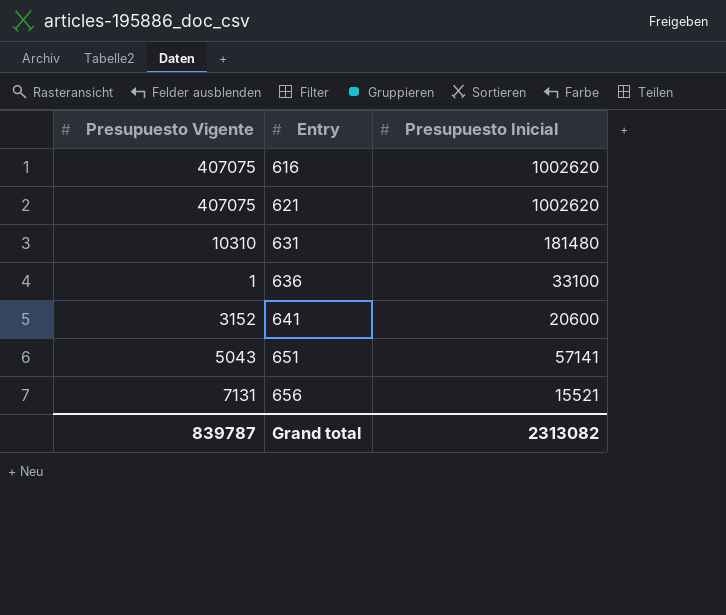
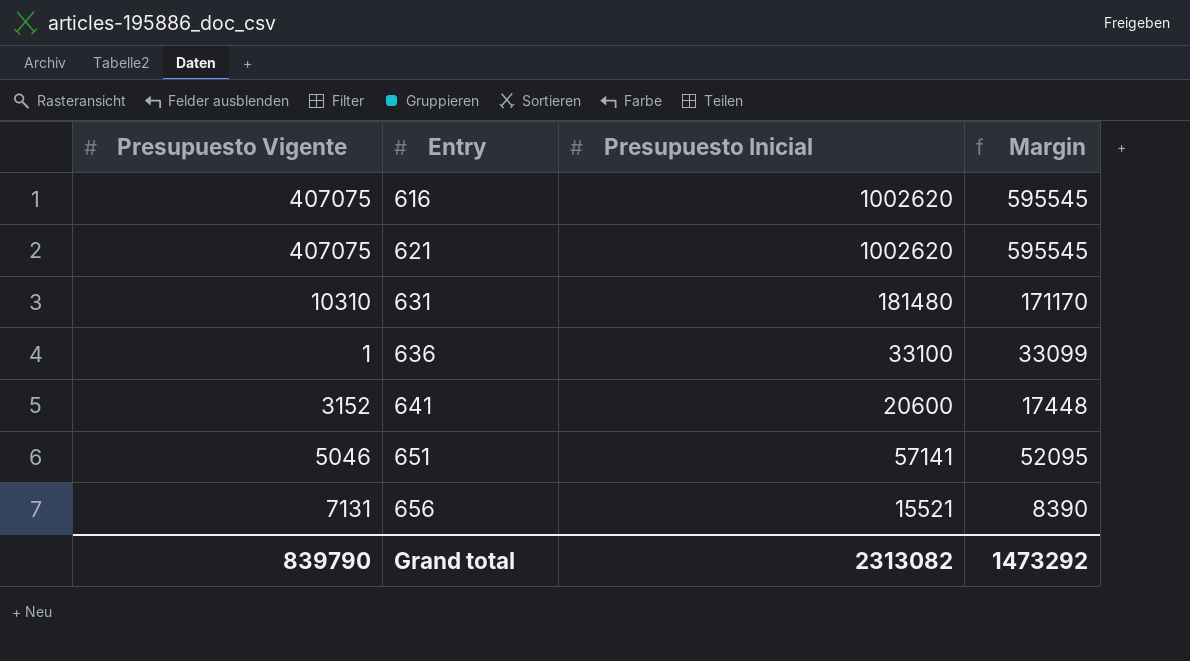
column Margin | formula: none -> [Presupuesto Inicial] - [Presupuesto Vigente]
651 | Presupuesto Vigente: 5043 -> 5046
Grand total | Presupuesto Vigente: 839787 -> 839790

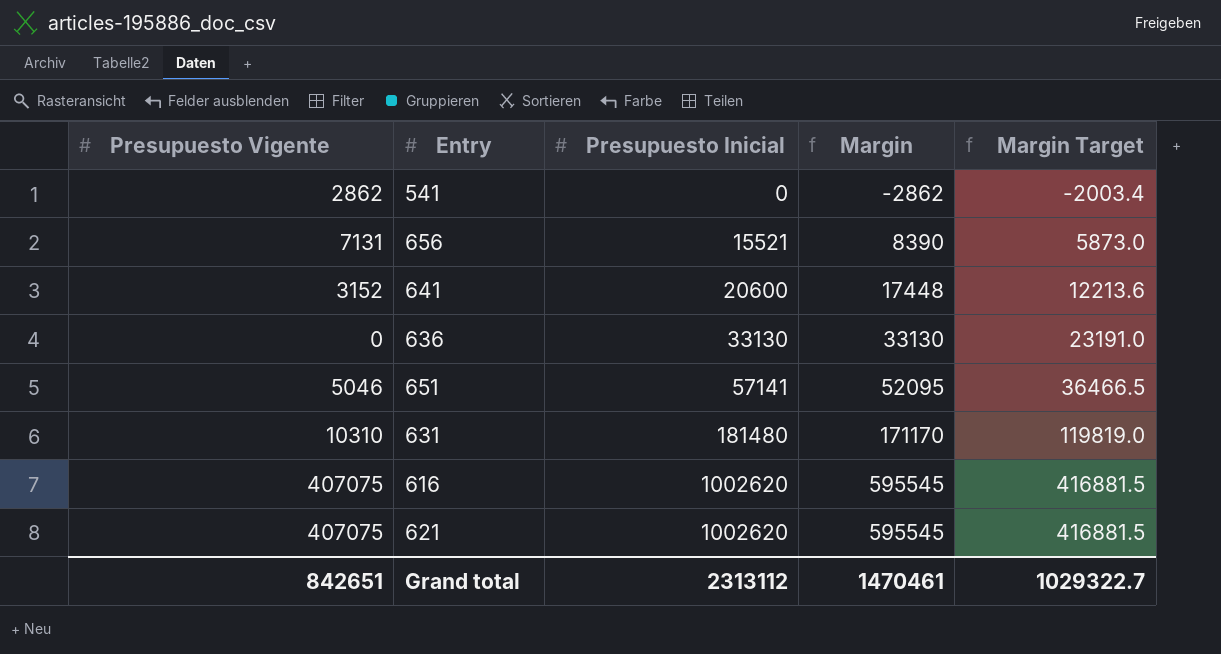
row order: Entry ascending -> Presupuesto Inicial ascending
column Margin Target | formula: none -> [Margin] * 0.7
row 541: none -> 2862 | 0 | -2862 | -2003.4
636 | Presupuesto Vigente: 1 -> 0
636 | Presupuesto Inicial: 33100 -> 33130
636 | Margin: 33099 -> 33130
Grand total | Presupuesto Vigente: 839790 -> 842651
Grand total | Presupuesto Inicial: 2313082 -> 2313112
Grand total | Margin: 1473292 -> 1470461

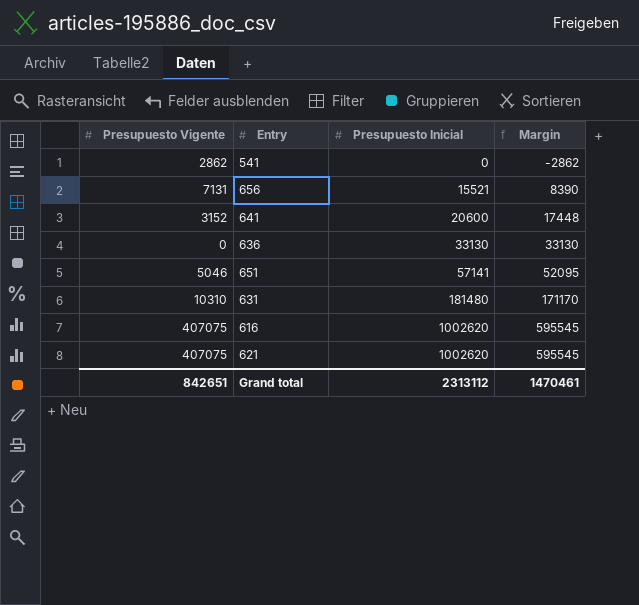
column Margin Target | formula: [Margin] * 0.7 -> none

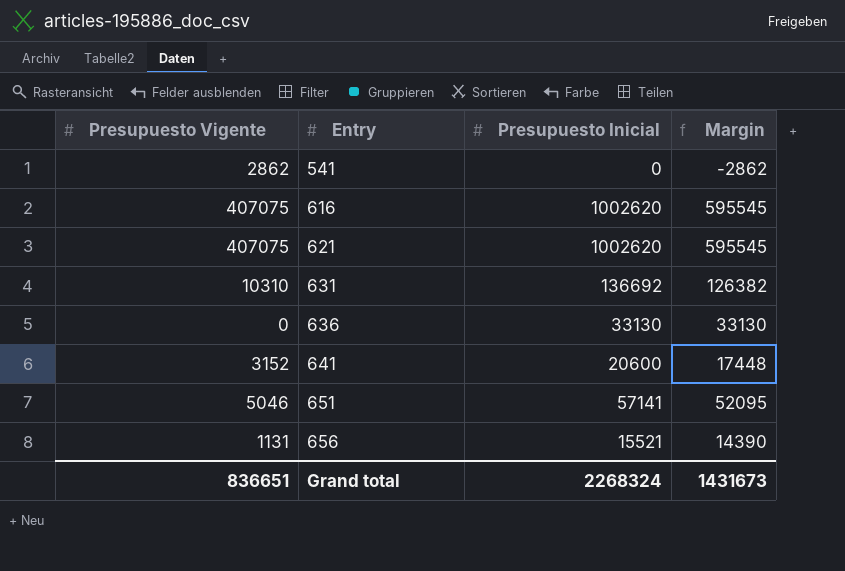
row order: Presupuesto Inicial ascending -> Entry ascending
631 | Presupuesto Inicial: 181480 -> 136692
631 | Margin: 171170 -> 126382
656 | Presupuesto Vigente: 7131 -> 1131
656 | Margin: 8390 -> 14390
Grand total | Presupuesto Vigente: 842651 -> 836651
Grand total | Presupuesto Inicial: 2313112 -> 2268324
Grand total | Margin: 1470461 -> 1431673

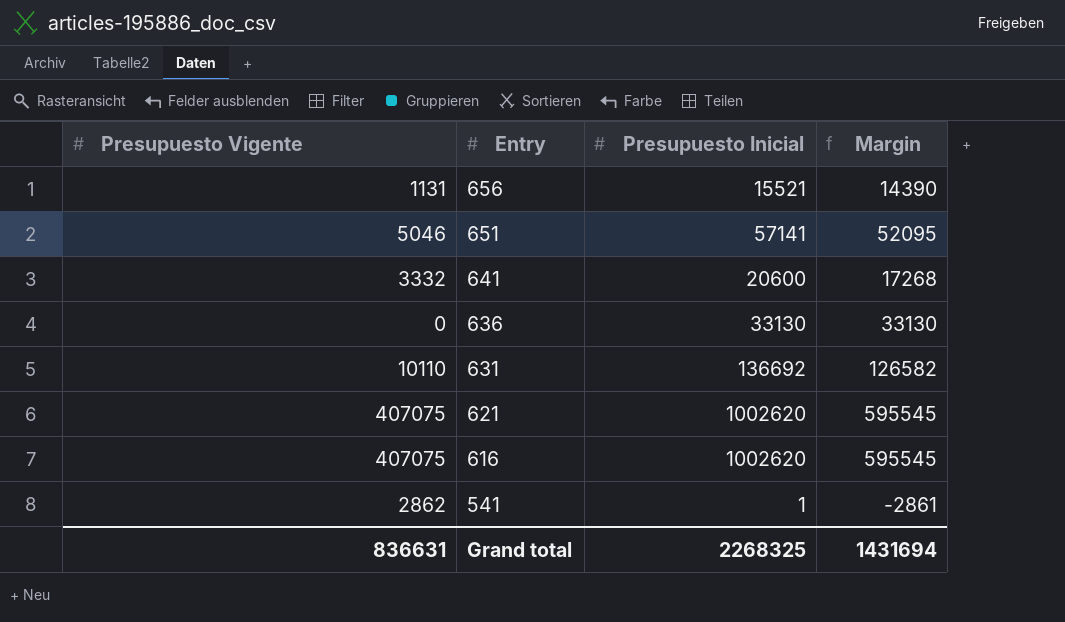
row order: Entry ascending -> Entry descending
641 | Presupuesto Vigente: 3152 -> 3332
641 | Margin: 17448 -> 17268
631 | Presupuesto Vigente: 10310 -> 10110
631 | Margin: 126382 -> 126582
541 | Presupuesto Inicial: 0 -> 1
541 | Margin: -2862 -> -2861
Grand total | Presupuesto Vigente: 836651 -> 836631
Grand total | Presupuesto Inicial: 2268324 -> 2268325
Grand total | Margin: 1431673 -> 1431694

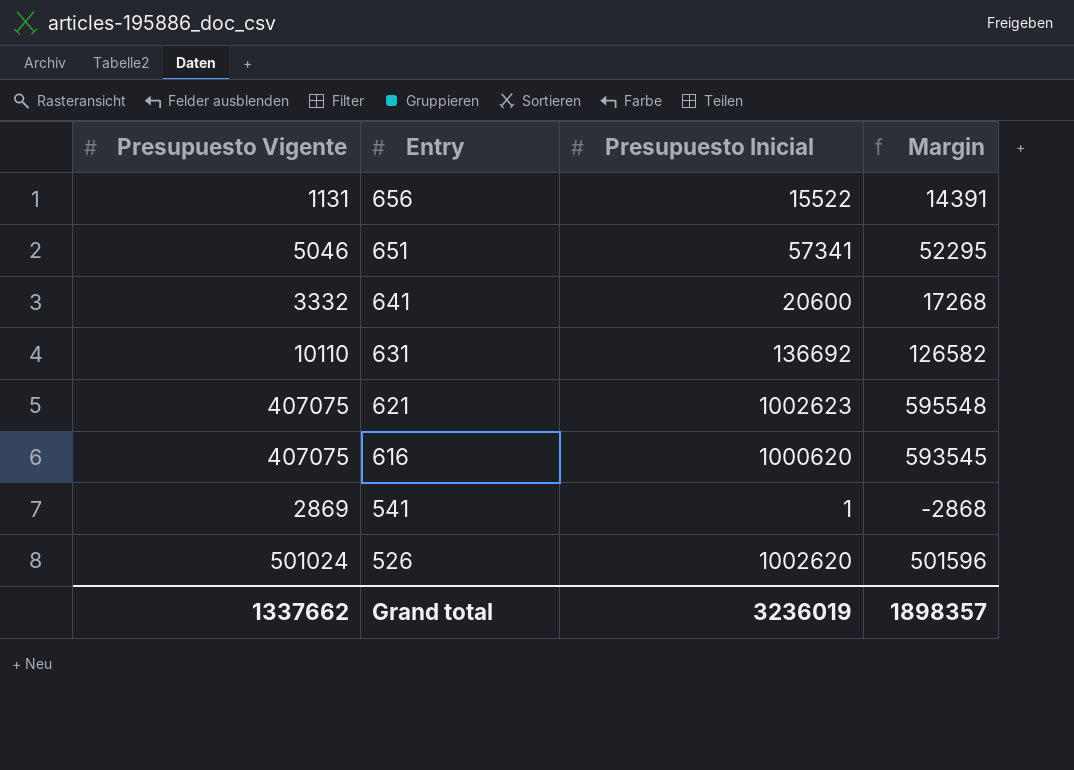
row 636: 0 | 33130 | 33130 -> none
656 | Presupuesto Inicial: 15521 -> 15522
656 | Margin: 14390 -> 14391
651 | Presupuesto Inicial: 57141 -> 57341
651 | Margin: 52095 -> 52295
621 | Presupuesto Inicial: 1002620 -> 1002623
621 | Margin: 595545 -> 595548
616 | Presupuesto Inicial: 1002620 -> 1000620
616 | Margin: 595545 -> 593545
541 | Presupuesto Vigente: 2862 -> 2869
541 | Margin: -2861 -> -2868
row 526: none -> 501024 | 1002620 | 501596
Grand total | Presupuesto Vigente: 836631 -> 1337662
Grand total | Presupuesto Inicial: 2268325 -> 3236019
Grand total | Margin: 1431694 -> 1898357

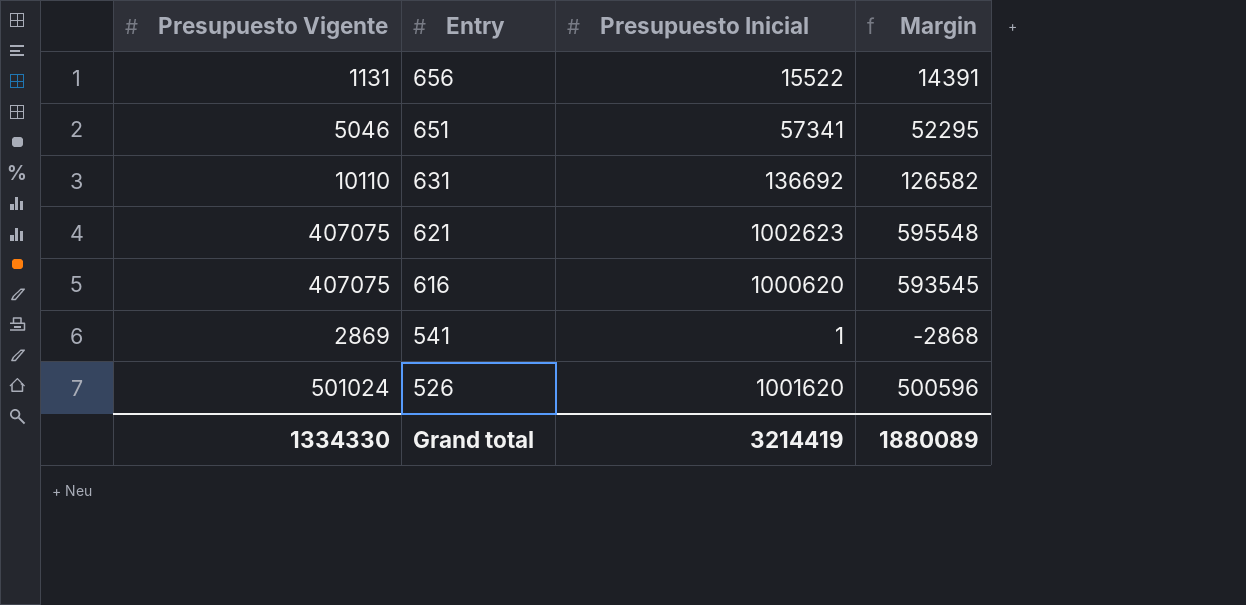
row 641: 3332 | 20600 | 17268 -> none
526 | Presupuesto Inicial: 1002620 -> 1001620
526 | Margin: 501596 -> 500596
Grand total | Presupuesto Vigente: 1337662 -> 1334330
Grand total | Presupuesto Inicial: 3236019 -> 3214419
Grand total | Margin: 1898357 -> 1880089

